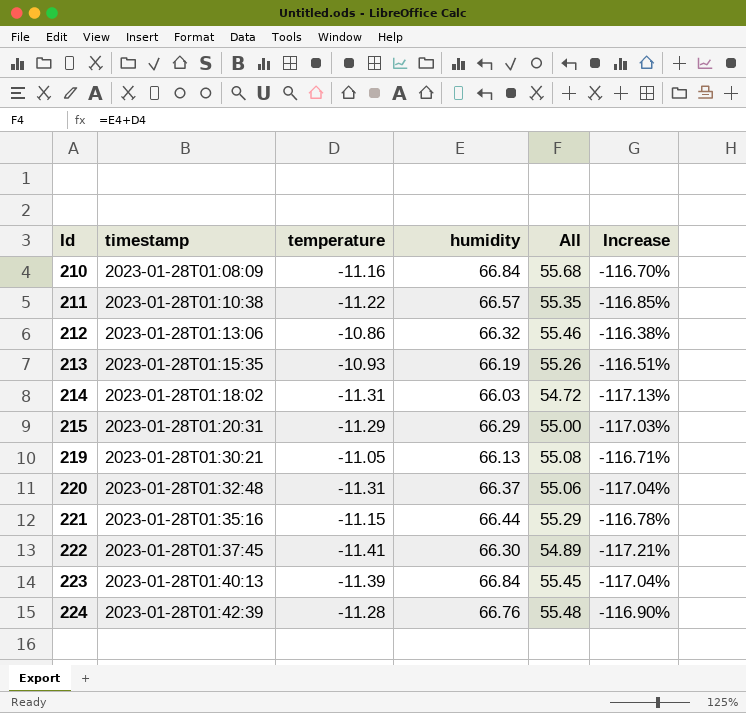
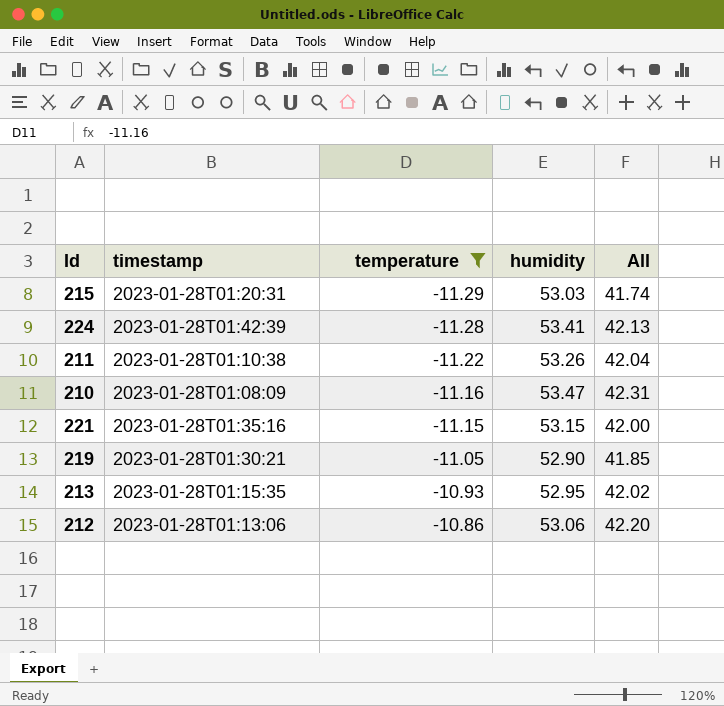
filter: none -> temperature >= -11.29
row order: Id ascending -> temperature ascending
column Increase | formula: ([temperature] - [humidity]) / [humidity] -> none
215 | humidity: 66.29 -> 53.03
215 | All: 55.00 -> 41.74
224 | humidity: 66.76 -> 53.41
224 | All: 55.48 -> 42.13
211 | humidity: 66.57 -> 53.26
211 | All: 55.35 -> 42.04
210 | humidity: 66.84 -> 53.47
210 | All: 55.68 -> 42.31
221 | humidity: 66.44 -> 53.15
221 | All: 55.29 -> 42.00
219 | humidity: 66.13 -> 52.90
219 | All: 55.08 -> 41.85
213 | humidity: 66.19 -> 52.95
213 | All: 55.26 -> 42.02
212 | humidity: 66.32 -> 53.06
212 | All: 55.46 -> 42.20

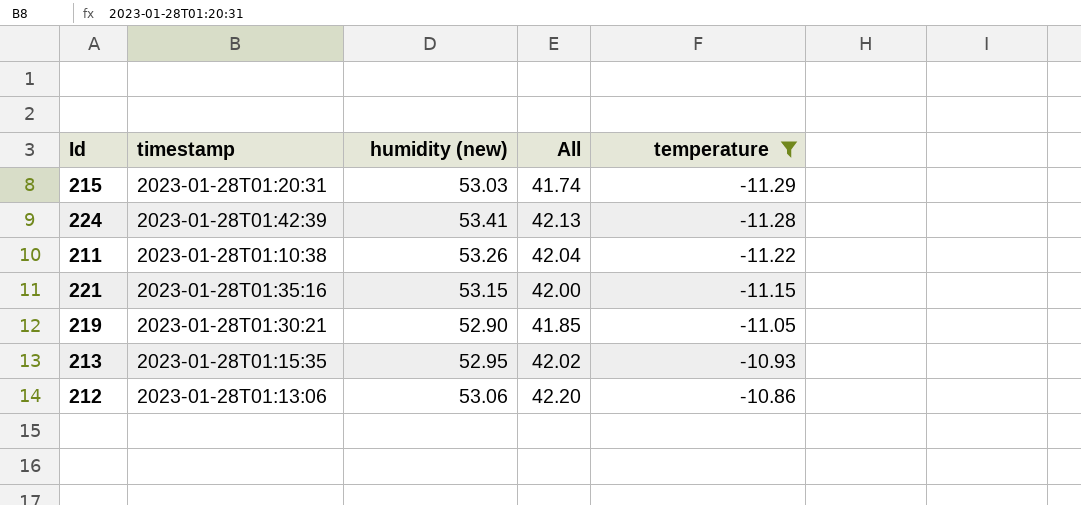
column name: humidity -> humidity (new)
column temperature | position: 3 -> 5
row 210: 2023-01-28T01:08:09 | -11.16 | 53.47 | 42.31 -> none

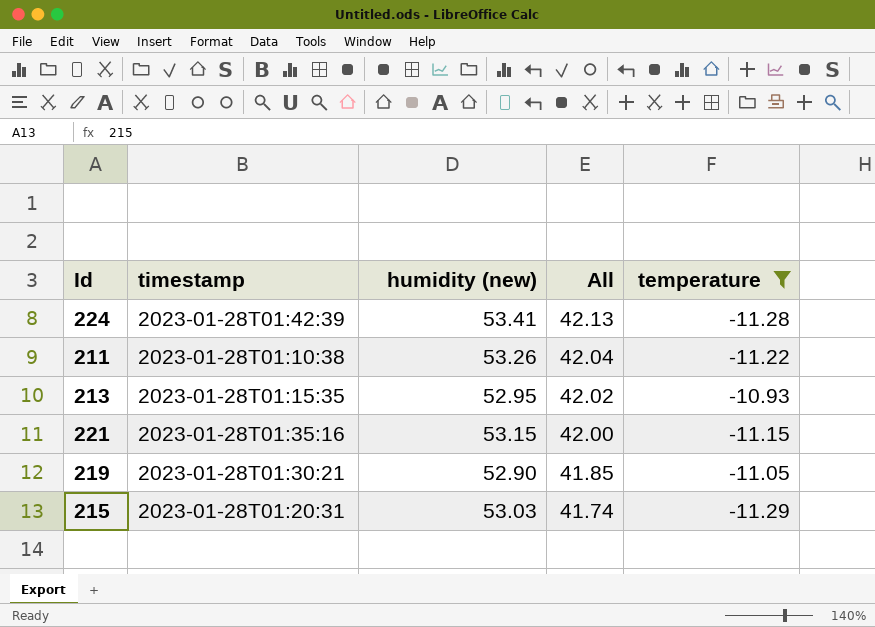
row order: temperature ascending -> All descending
row 212: 2023-01-28T01:13:06 | 53.06 | 42.20 | -10.86 -> none

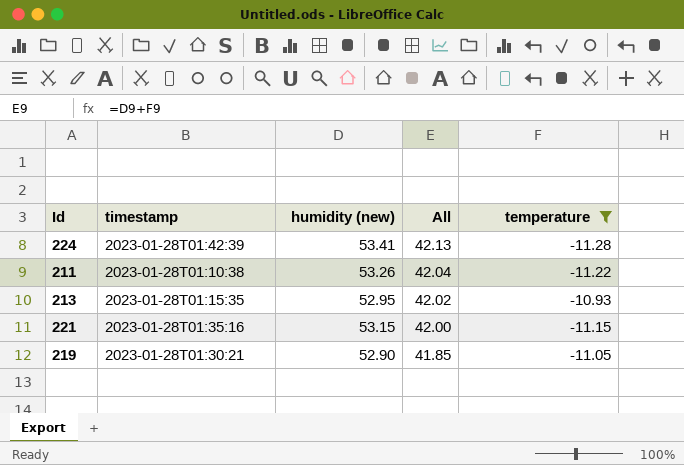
row 215: 2023-01-28T01:20:31 | 53.03 | 41.74 | -11.29 -> none

